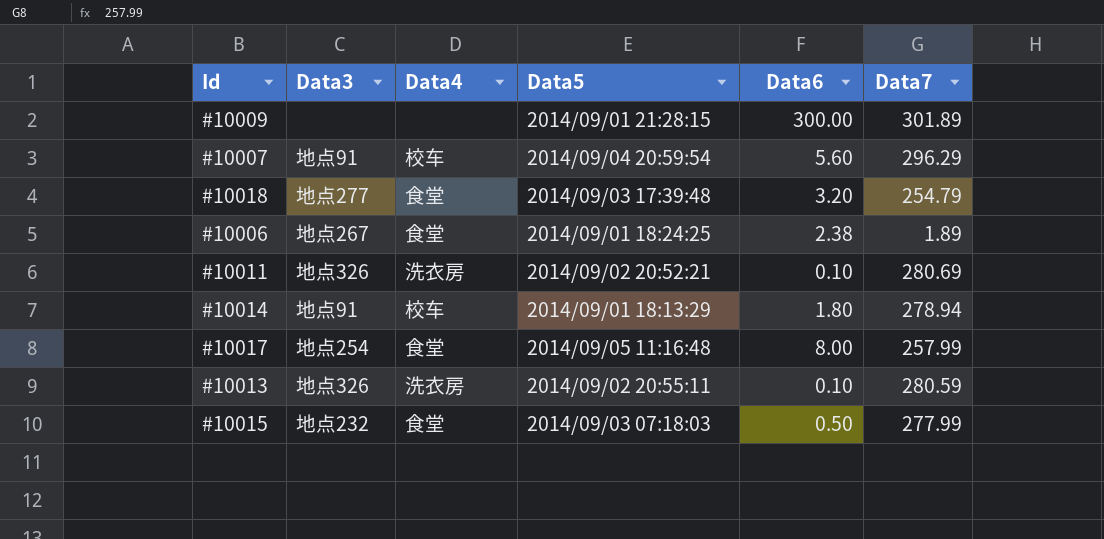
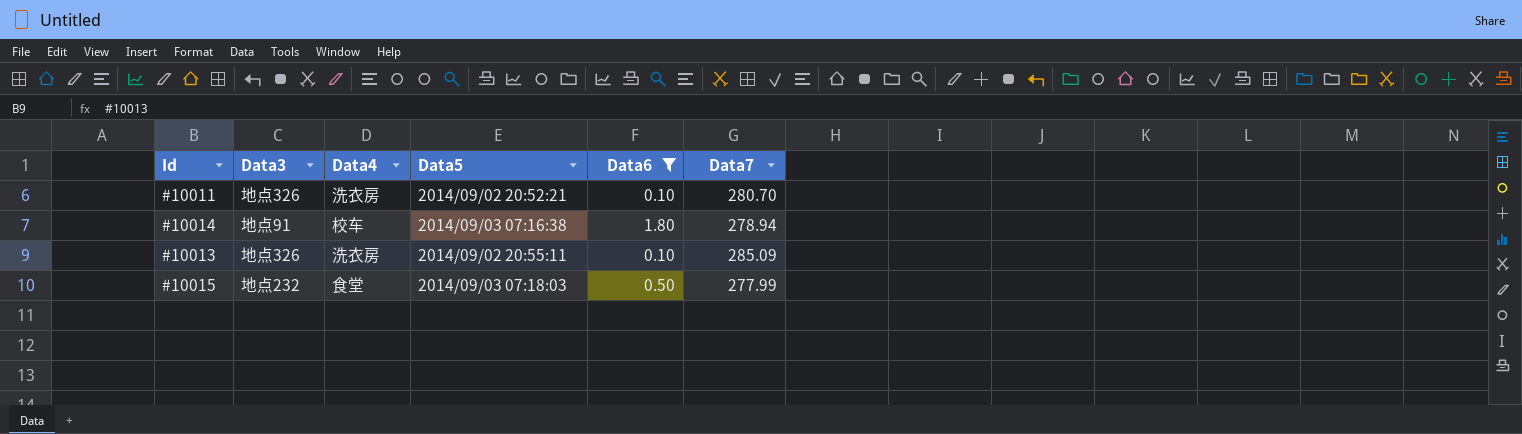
filter: none -> Data6 <= 1.80
#10011 | Data7: 280.69 -> 280.70
#10014 | Data5: 2014/09/01 18:13:29 -> 2014/09/03 07:16:38
#10013 | Data7: 280.59 -> 285.09

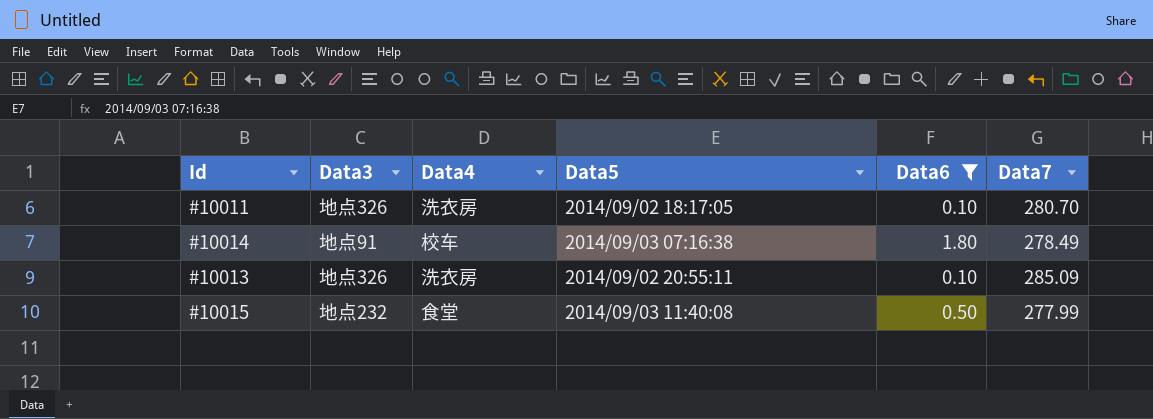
#10011 | Data5: 2014/09/02 20:52:21 -> 2014/09/02 18:17:05
#10014 | Data7: 278.94 -> 278.49
#10015 | Data5: 2014/09/03 07:18:03 -> 2014/09/03 11:40:08

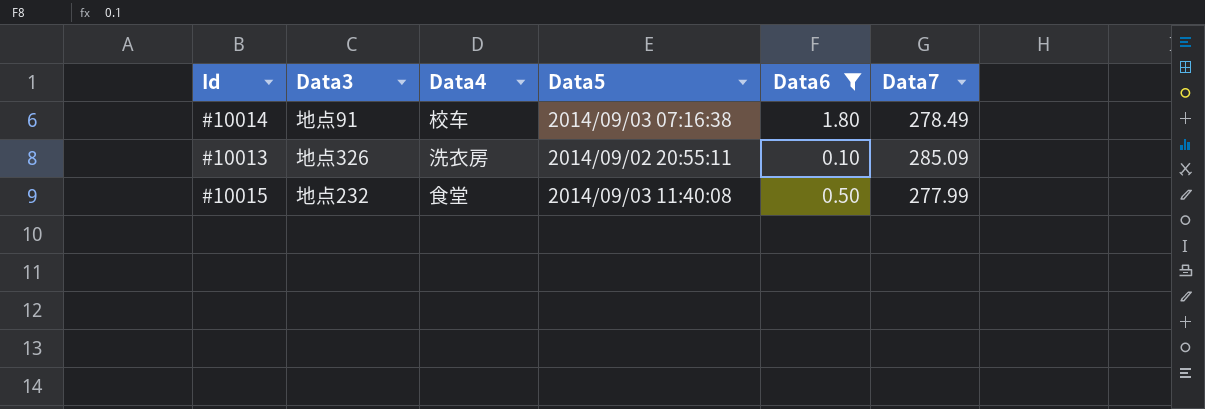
row #10011: 地点326 | 洗衣房 | 2014/09/02 18:17:05 | 0.10 | 280.70 -> none

